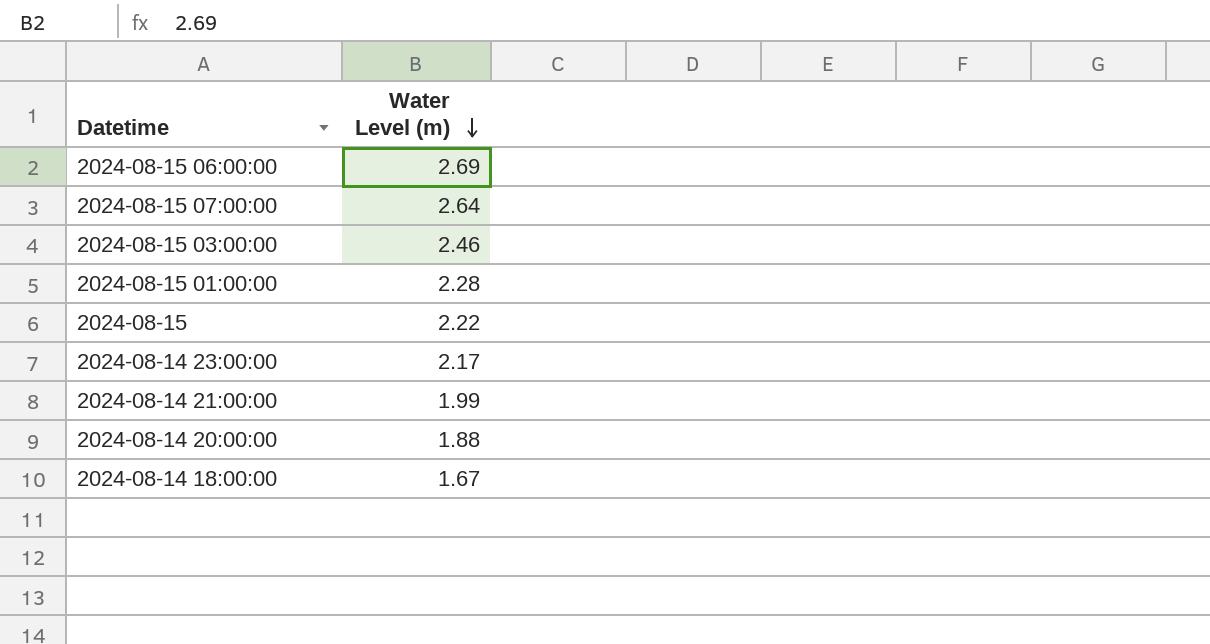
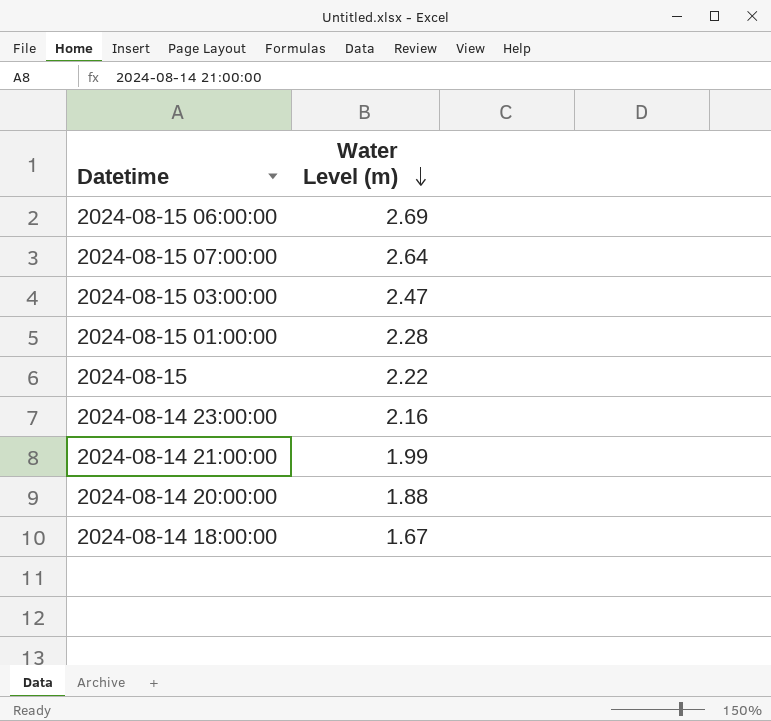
2024-08-15 03:00:00 | Water Level (m): 2.46 -> 2.47
2024-08-14 23:00:00 | Water Level (m): 2.17 -> 2.16

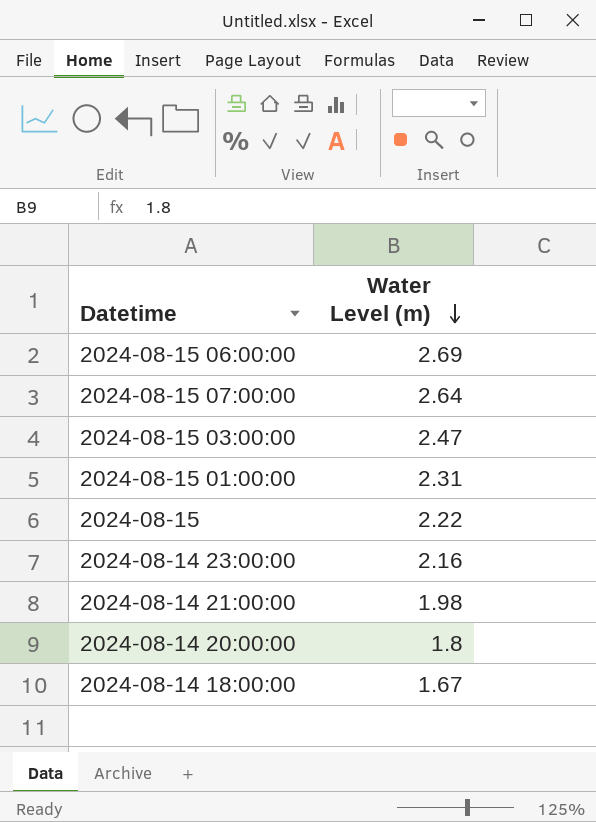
2024-08-15 01:00:00 | Water Level (m): 2.28 -> 2.31
2024-08-14 21:00:00 | Water Level (m): 1.99 -> 1.98
2024-08-14 20:00:00 | Water Level (m): 1.88 -> 1.8

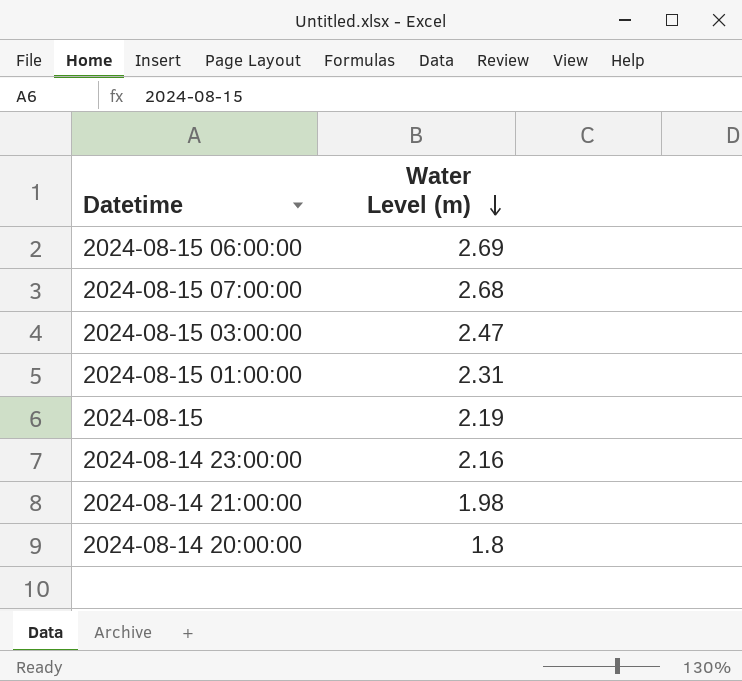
row 2024-08-14 18:00:00: 1.67 -> none
2024-08-15 07:00:00 | Water Level (m): 2.64 -> 2.68
2024-08-15 | Water Level (m): 2.22 -> 2.19

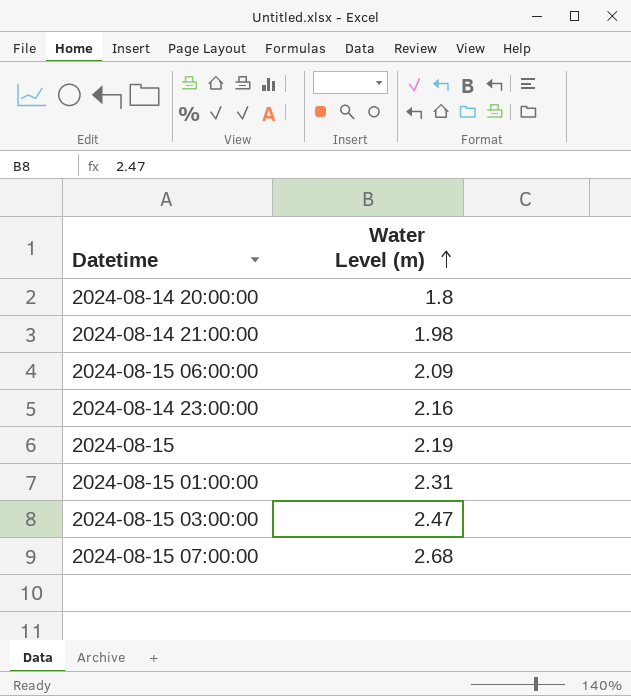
row order: Water Level (m) descending -> Water Level (m) ascending
2024-08-15 06:00:00 | Water Level (m): 2.69 -> 2.09

